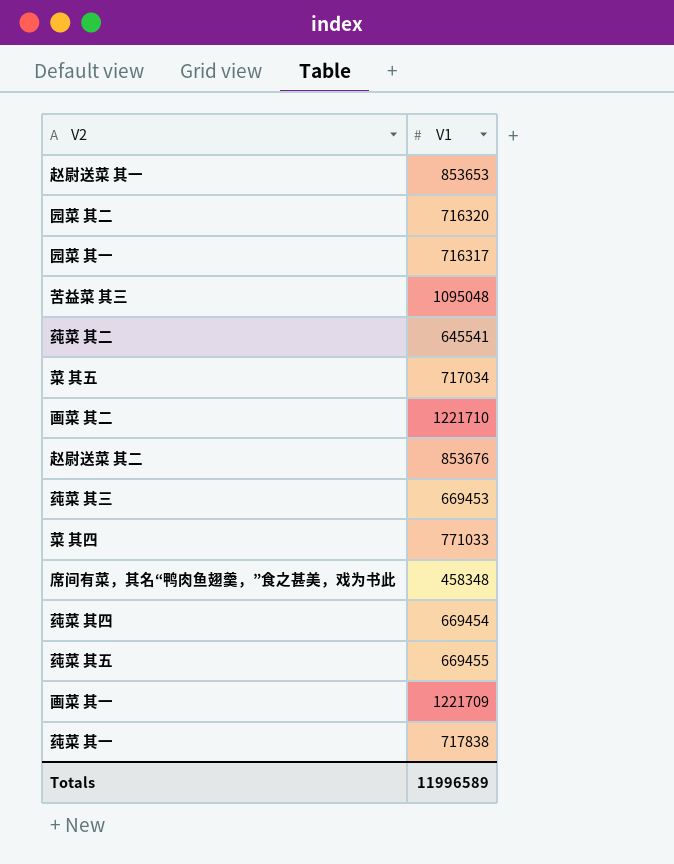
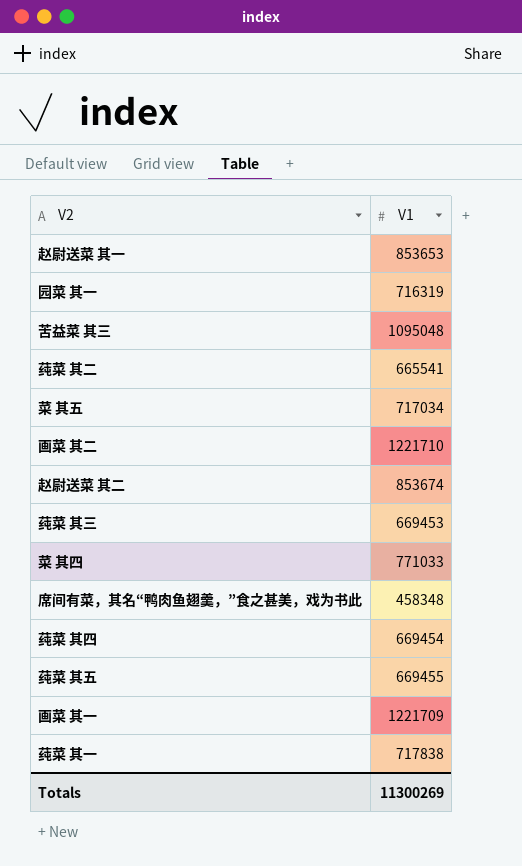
row 园菜 其二: 716320 -> none
园菜 其一 | V1: 716317 -> 716319
莼菜 其二 | V1: 645541 -> 665541
赵尉送菜 其二 | V1: 853676 -> 853674
Totals | V1: 11996589 -> 11300269

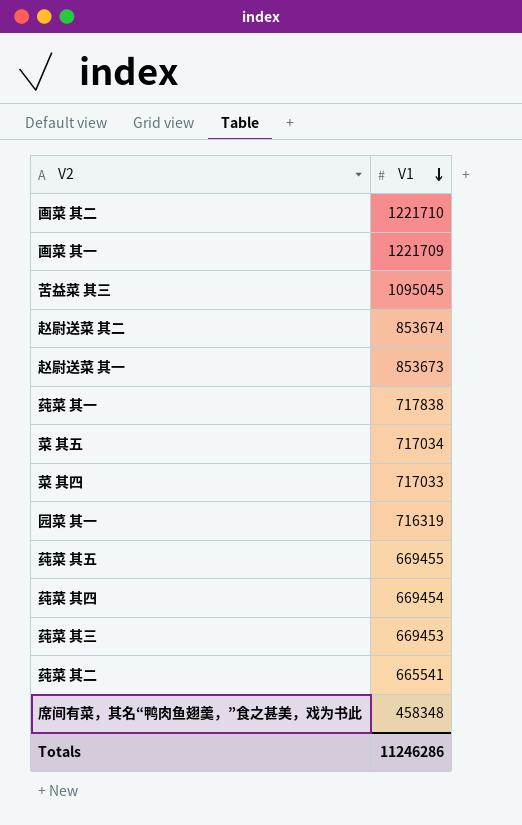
row order: none -> V1 descending
苦益菜 其三 | V1: 1095048 -> 1095045
赵尉送菜 其一 | V1: 853653 -> 853673
菜 其四 | V1: 771033 -> 717033
Totals | V1: 11300269 -> 11246286

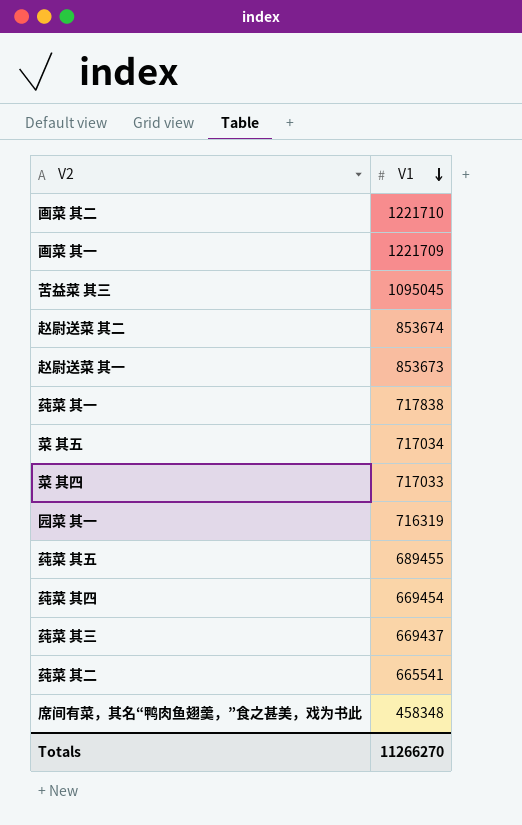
莼菜 其五 | V1: 669455 -> 689455
莼菜 其三 | V1: 669453 -> 669437
Totals | V1: 11246286 -> 11266270

